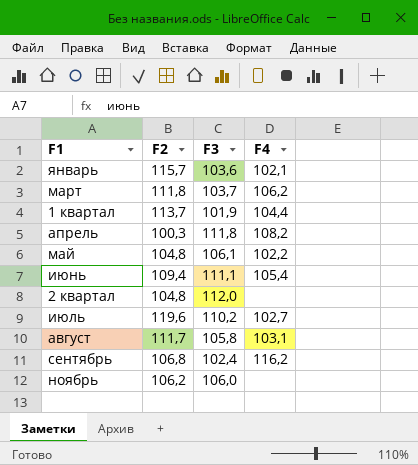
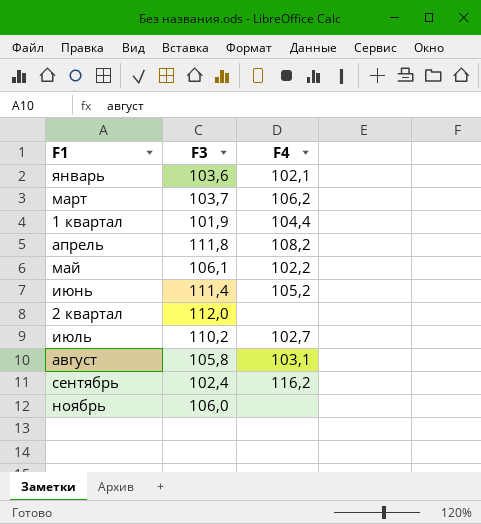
column F2 | position: 2 -> none
июнь | F3: 111,1 -> 111,4
июнь | F4: 105,4 -> 105,2

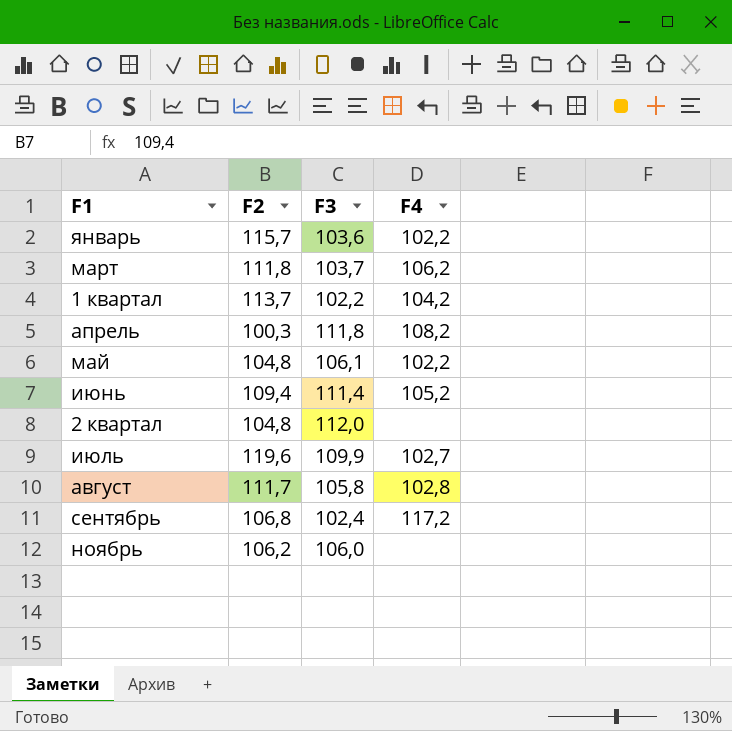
column F2 | position: none -> 2
январь | F4: 102,1 -> 102,2
1 квартал | F3: 101,9 -> 102,2
1 квартал | F4: 104,4 -> 104,2
июль | F3: 110,2 -> 109,9
август | F4: 103,1 -> 102,8
сентябрь | F4: 116,2 -> 117,2

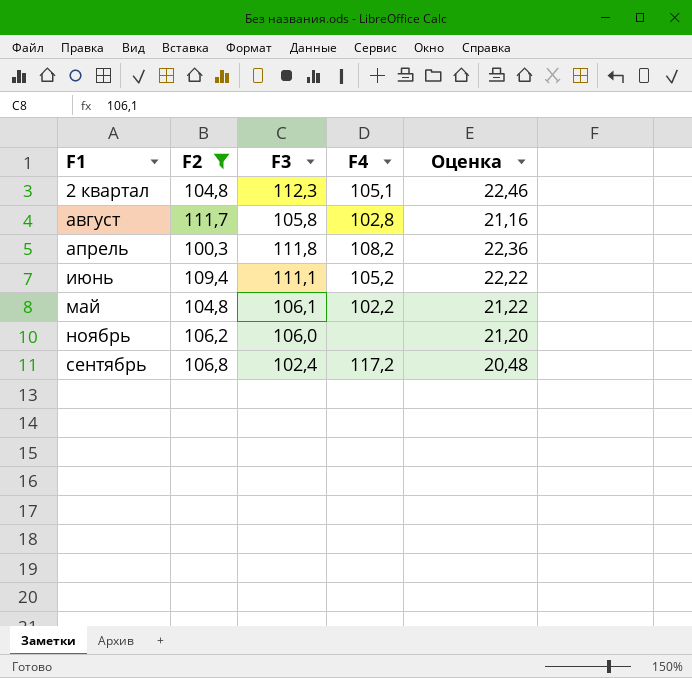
filter: none -> F2 <= 111,7
row order: none -> F1 ascending
column Оценка | formula: none -> [F3] * 0,2
2 квартал | F3: 112,0 -> 112,3
2 квартал | F4: none -> 105,1
июнь | F3: 111,4 -> 111,1

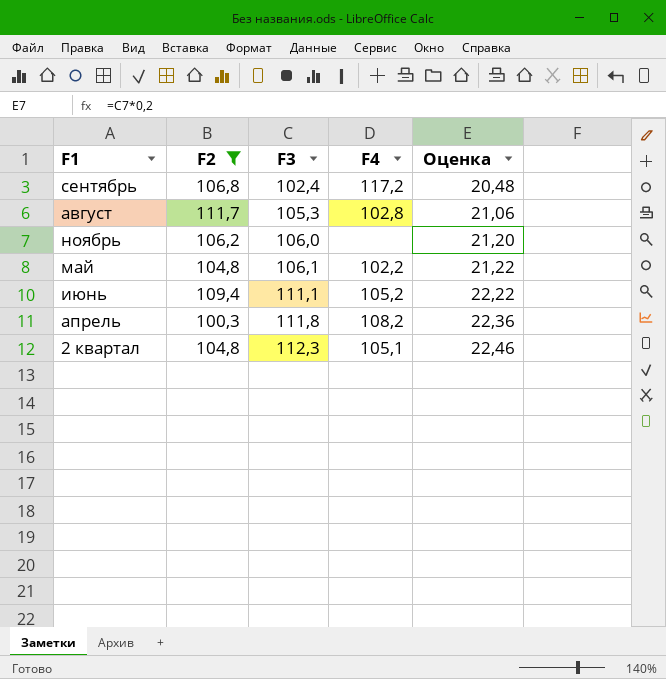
row order: F1 ascending -> F3 ascending
август | F3: 105,8 -> 105,3
август | Оценка: 21,16 -> 21,06

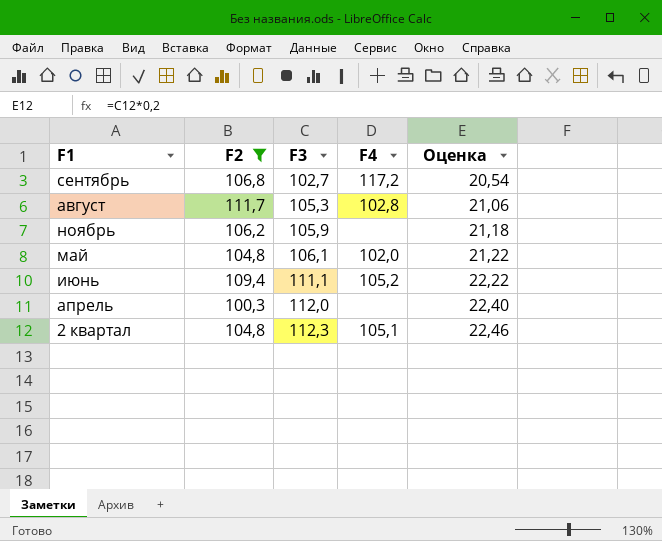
сентябрь | F3: 102,4 -> 102,7
сентябрь | Оценка: 20,48 -> 20,54
ноябрь | F3: 106,0 -> 105,9
ноябрь | Оценка: 21,20 -> 21,18
май | F4: 102,2 -> 102,0
апрель | F3: 111,8 -> 112,0
апрель | F4: 108,2 -> none
апрель | Оценка: 22,36 -> 22,40

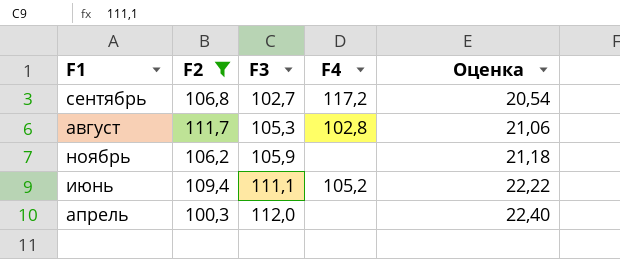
row май: 104,8 | 106,1 | 102,0 | 21,22 -> none
row 2 квартал: 104,8 | 112,3 | 105,1 | 22,46 -> none

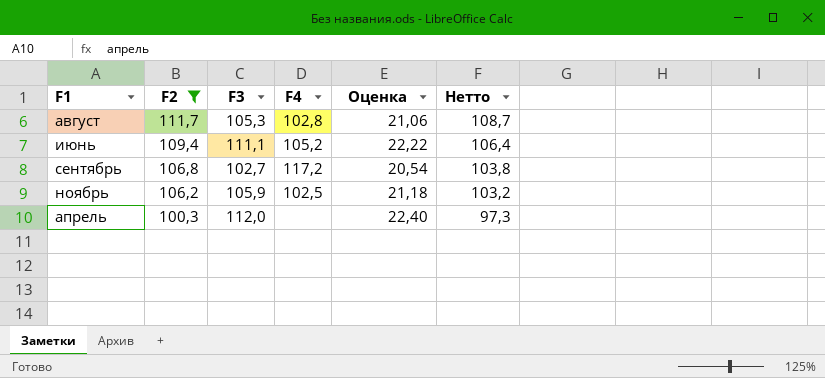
row order: F3 ascending -> F2 descending
column Нетто | formula: none -> [F2] - 3
ноябрь | F4: none -> 102,5

